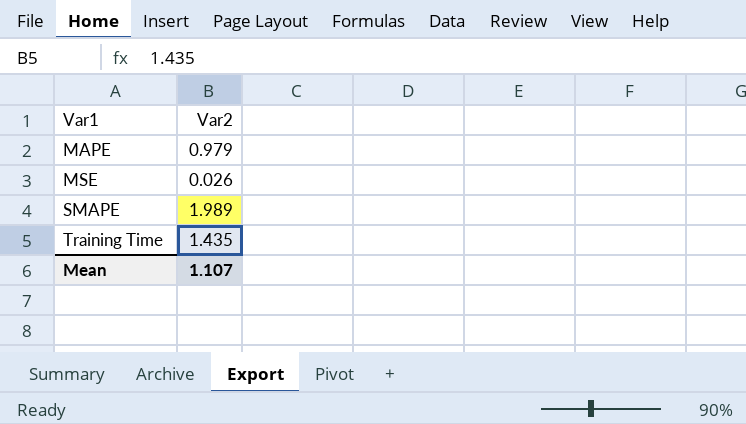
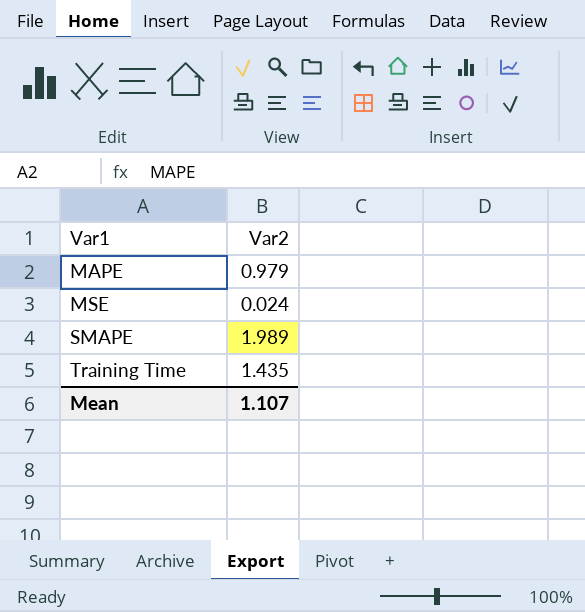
MSE | Var2: 0.026 -> 0.024

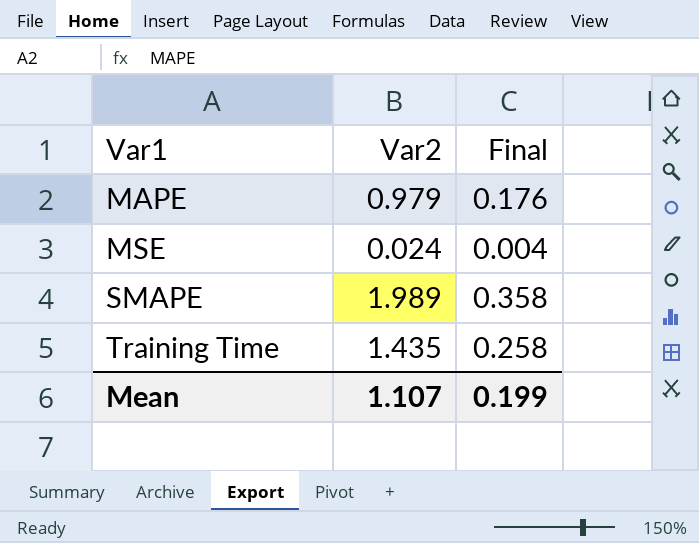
column Final | formula: none -> [Var2] * 0.18

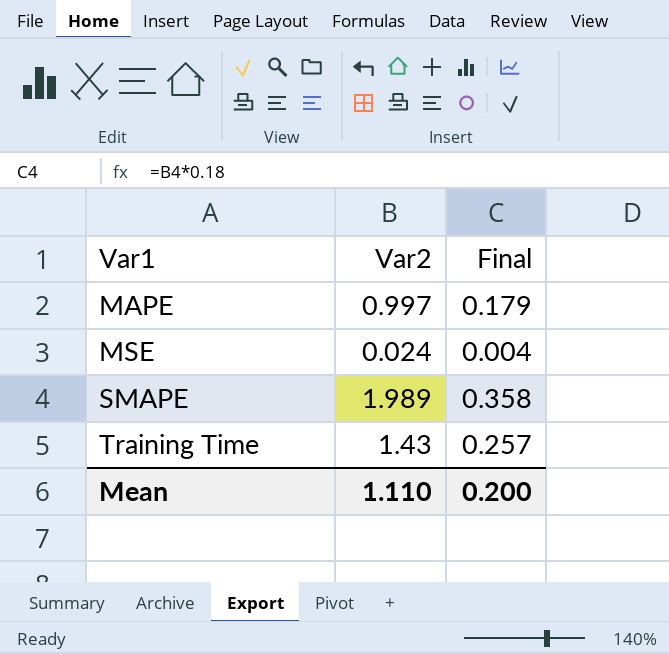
MAPE | Var2: 0.979 -> 0.997
MAPE | Final: 0.176 -> 0.179
Training Time | Var2: 1.435 -> 1.43
Training Time | Final: 0.258 -> 0.257
Mean | Var2: 1.107 -> 1.110
Mean | Final: 0.199 -> 0.200

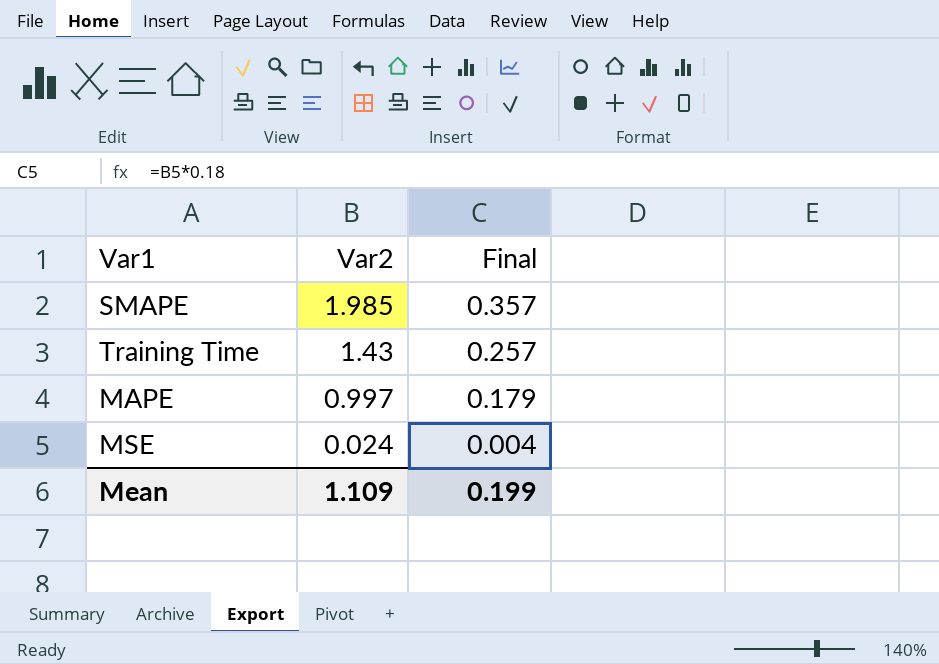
row order: Var1 ascending -> Var2 descending
SMAPE | Var2: 1.989 -> 1.985
SMAPE | Final: 0.358 -> 0.357
Mean | Var2: 1.110 -> 1.109
Mean | Final: 0.200 -> 0.199

